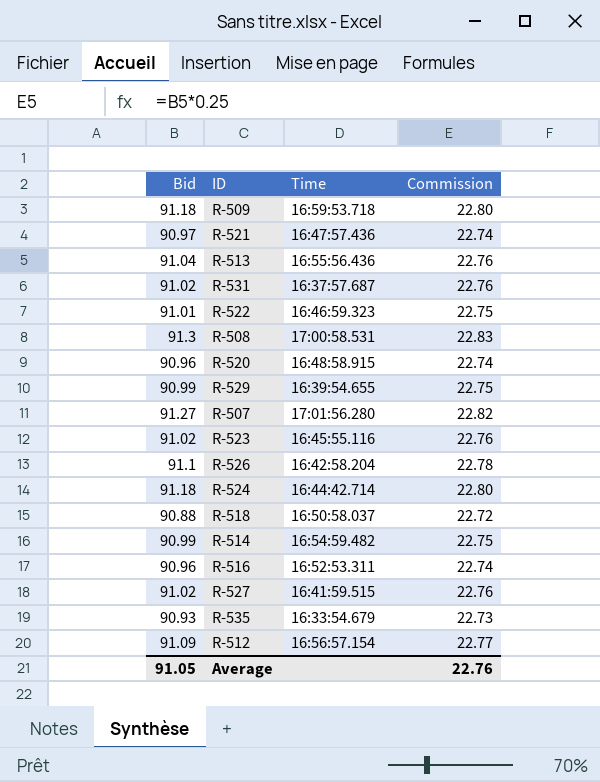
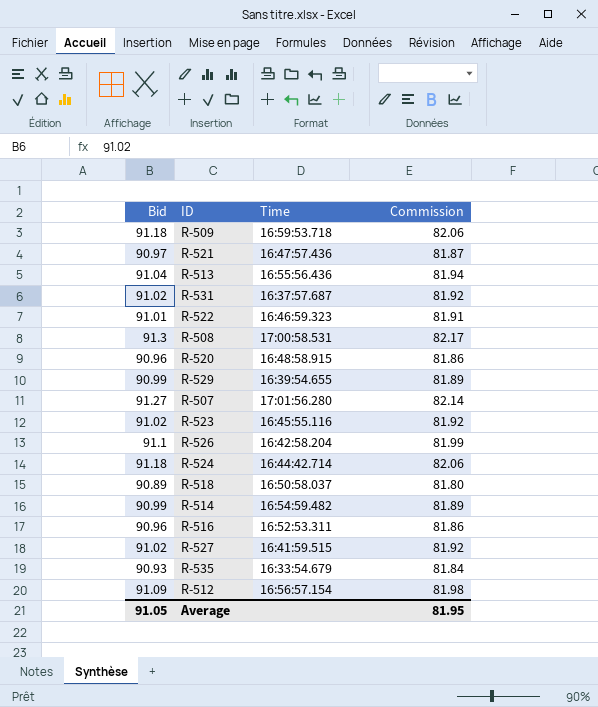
column Commission | formula: [Bid] * 0.25 -> [Bid] * 0.9
R-518 | Bid: 90.88 -> 90.89
Average | Commission: 22.76 -> 81.95

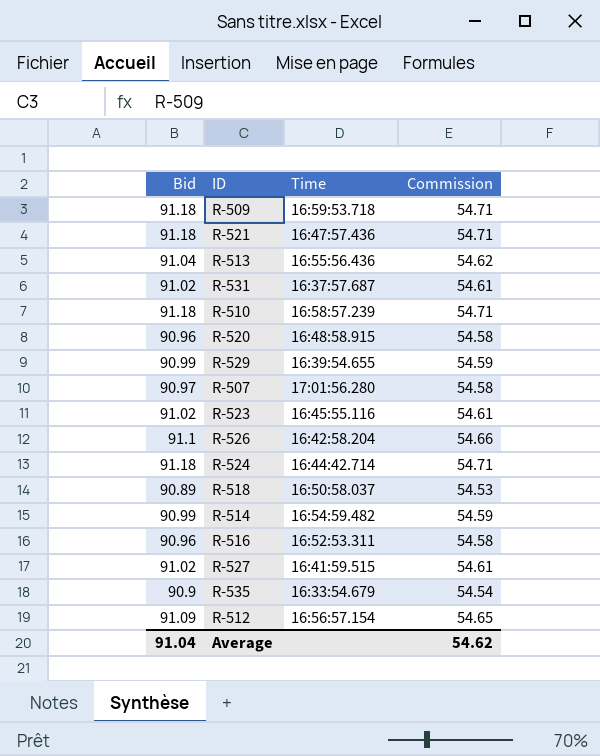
column Commission | formula: [Bid] * 0.9 -> [Bid] * 0.6
row R-522: 91.01 | 16:46:59.323 | 81.91 -> none
row R-508: 91.3 | 17:00:58.531 | 82.17 -> none
R-521 | Bid: 90.97 -> 91.18
row R-510: none -> 91.18 | 16:58:57.239 | 54.71
R-507 | Bid: 91.27 -> 90.97
R-535 | Bid: 90.93 -> 90.9
Average | Bid: 91.05 -> 91.04
Average | Commission: 81.95 -> 54.62

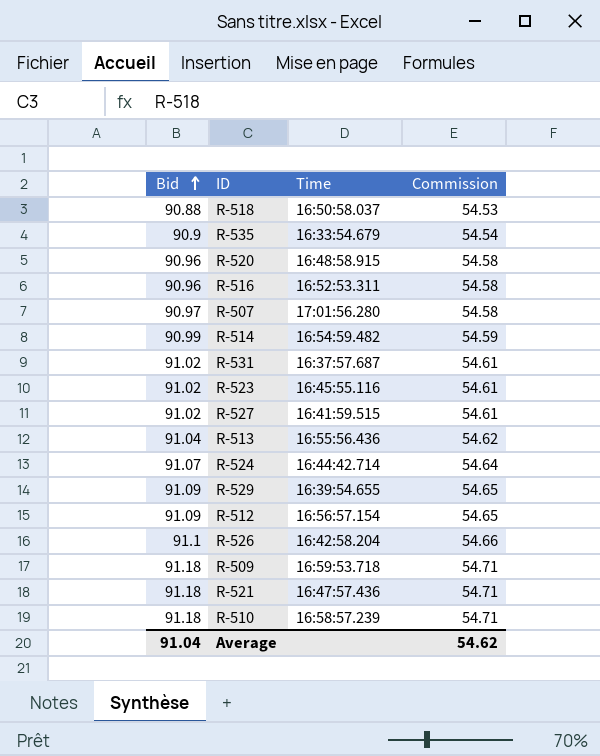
row order: none -> Bid ascending
R-518 | Bid: 90.89 -> 90.88
R-524 | Bid: 91.18 -> 91.07
R-524 | Commission: 54.71 -> 54.64
R-529 | Bid: 90.99 -> 91.09
R-529 | Commission: 54.59 -> 54.65

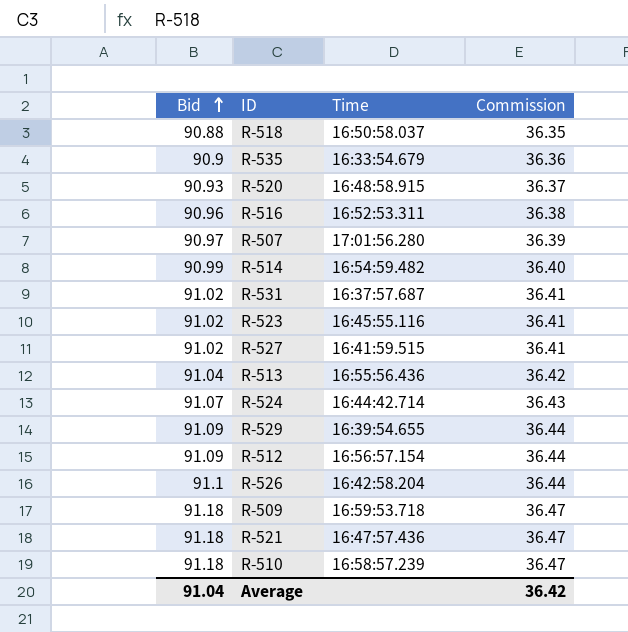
column Commission | formula: [Bid] * 0.6 -> [Bid] * 0.4
R-520 | Bid: 90.96 -> 90.93
Average | Commission: 54.62 -> 36.42

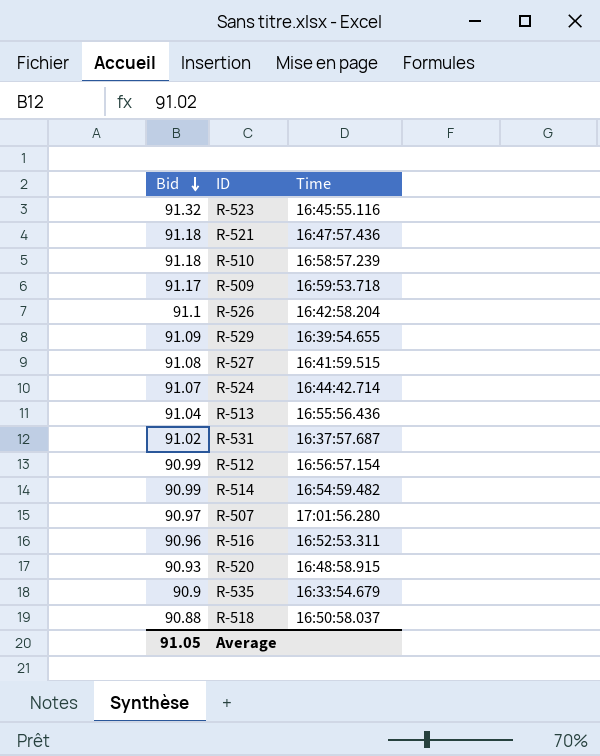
row order: Bid ascending -> Bid descending
column Commission | formula: [Bid] * 0.4 -> none
R-523 | Bid: 91.02 -> 91.32
R-509 | Bid: 91.18 -> 91.17
R-527 | Bid: 91.02 -> 91.08
R-512 | Bid: 91.09 -> 90.99
Average | Bid: 91.04 -> 91.05

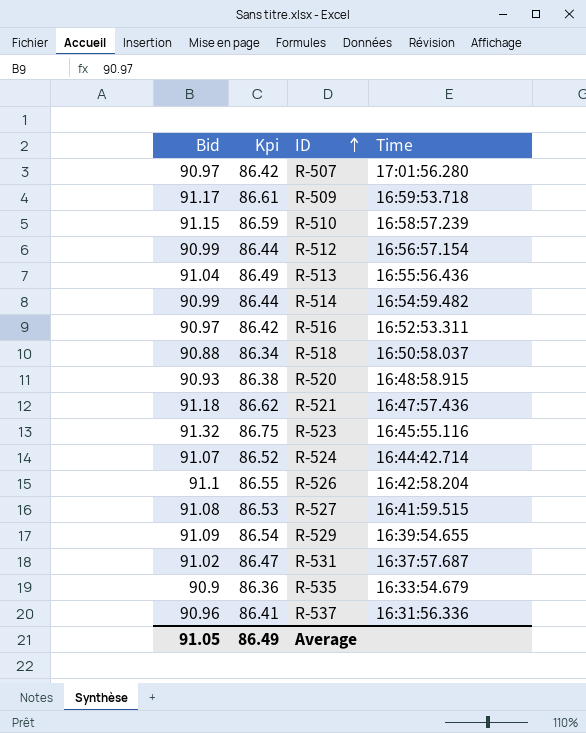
row order: Bid descending -> ID ascending
column Kpi | formula: none -> [Bid] * 0.95
R-510 | Bid: 91.18 -> 91.15
R-516 | Bid: 90.96 -> 90.97
row R-537: none -> 90.96 | 86.41 | 16:31:56.336

